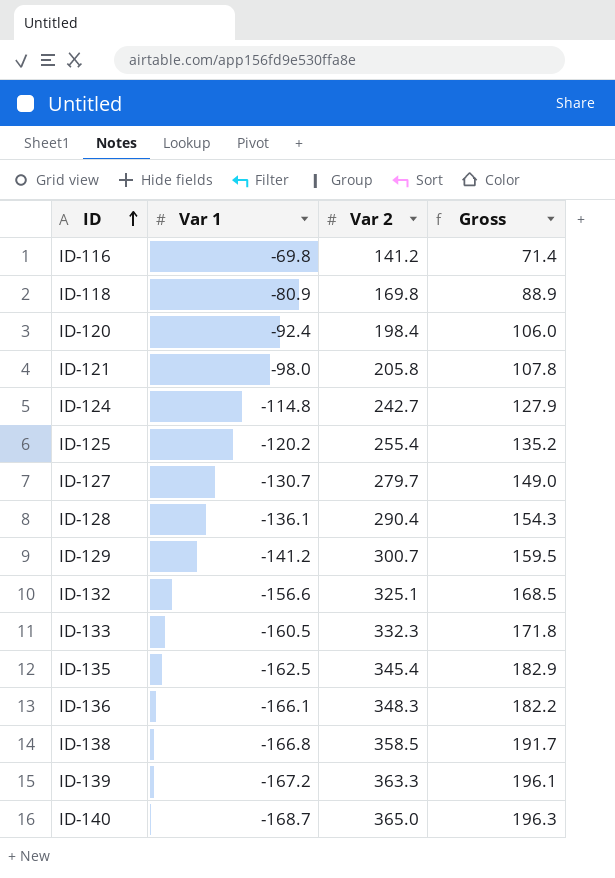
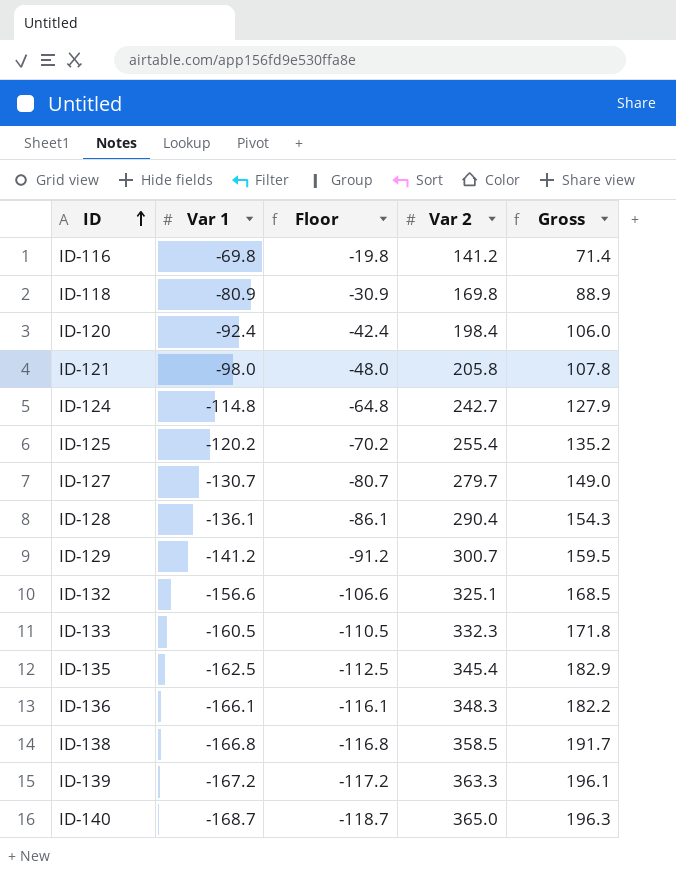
column Floor | formula: none -> [Var 1] + 50

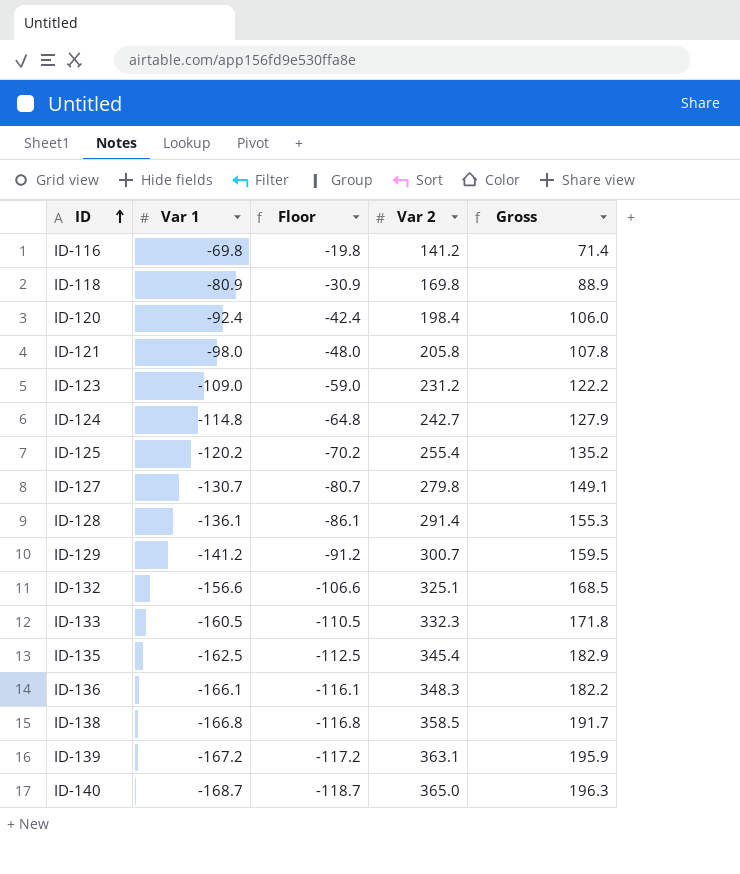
row ID-123: none -> -109.0 | -59.0 | 231.2 | 122.2
ID-127 | Var 2: 279.7 -> 279.8
ID-127 | Gross: 149.0 -> 149.1
ID-128 | Var 2: 290.4 -> 291.4
ID-128 | Gross: 154.3 -> 155.3
ID-139 | Var 2: 363.3 -> 363.1
ID-139 | Gross: 196.1 -> 195.9

